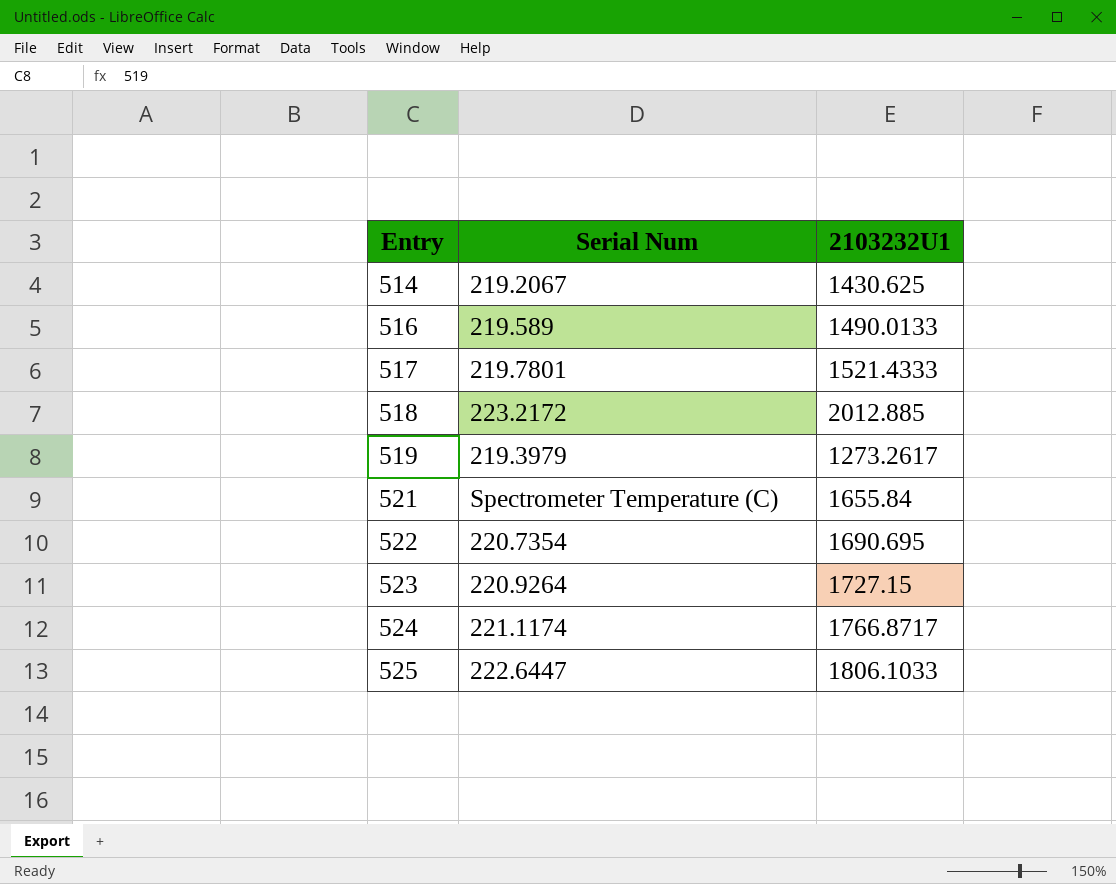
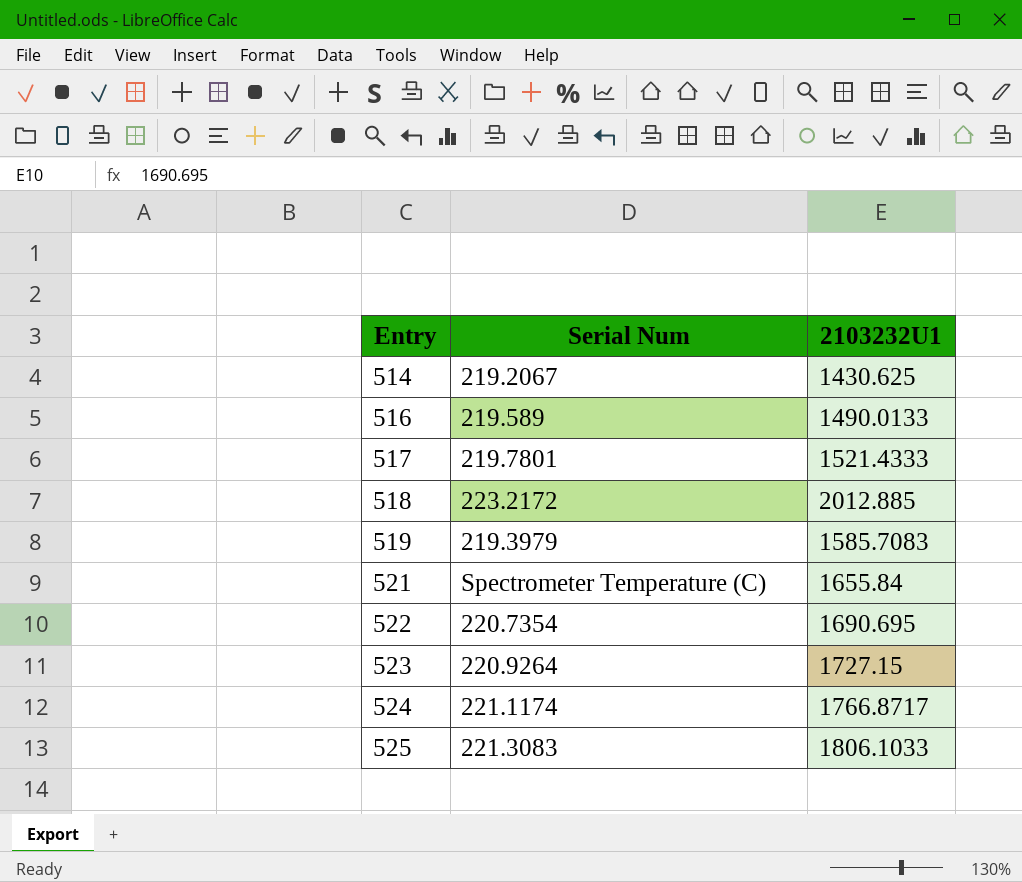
519 | 2103232U1: 1273.2617 -> 1585.7083
525 | Serial Num: 222.6447 -> 221.3083

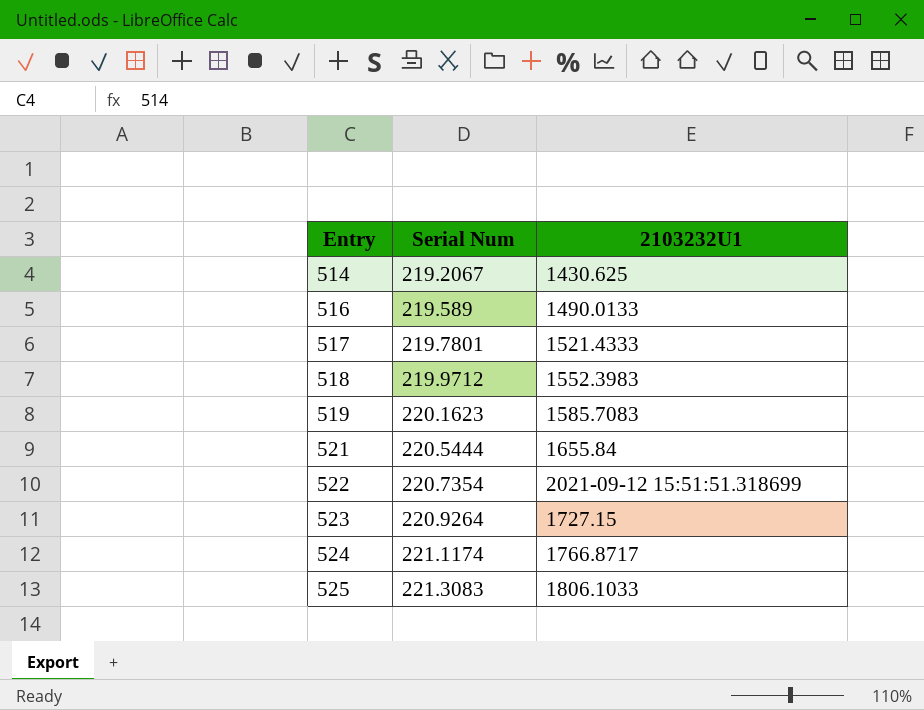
518 | Serial Num: 223.2172 -> 219.9712
518 | 2103232U1: 2012.885 -> 1552.3983
519 | Serial Num: 219.3979 -> 220.1623
521 | Serial Num: Spectrometer Temperature (C) -> 220.5444
522 | 2103232U1: 1690.695 -> 2021-09-12 15:51:51.318699

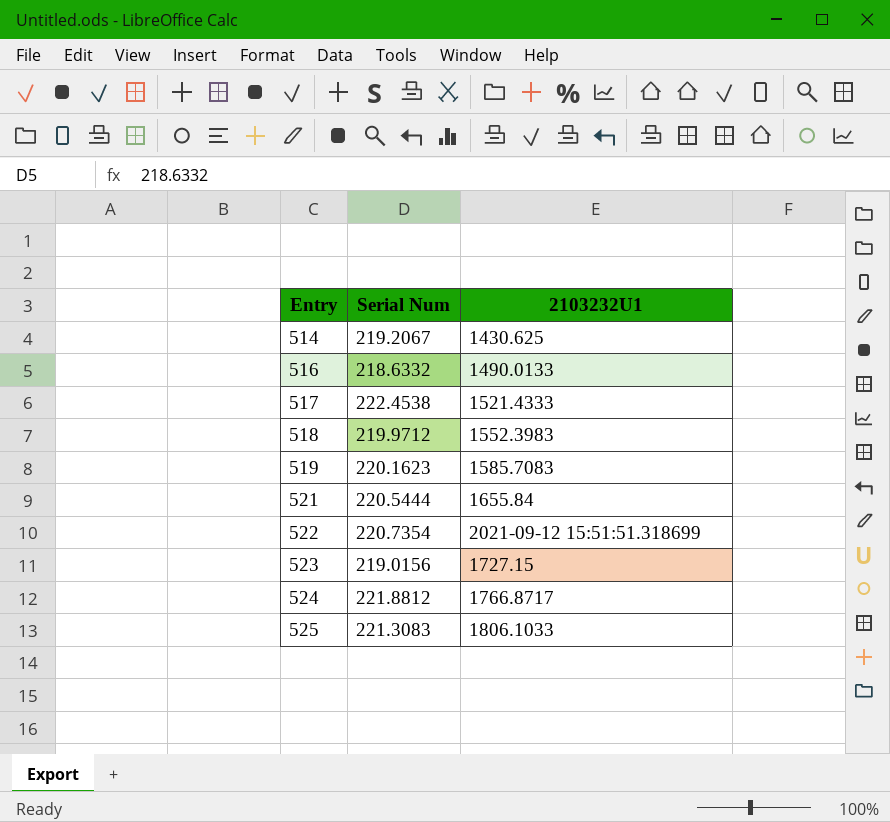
516 | Serial Num: 219.589 -> 218.6332
517 | Serial Num: 219.7801 -> 222.4538
523 | Serial Num: 220.9264 -> 219.0156
524 | Serial Num: 221.1174 -> 221.8812

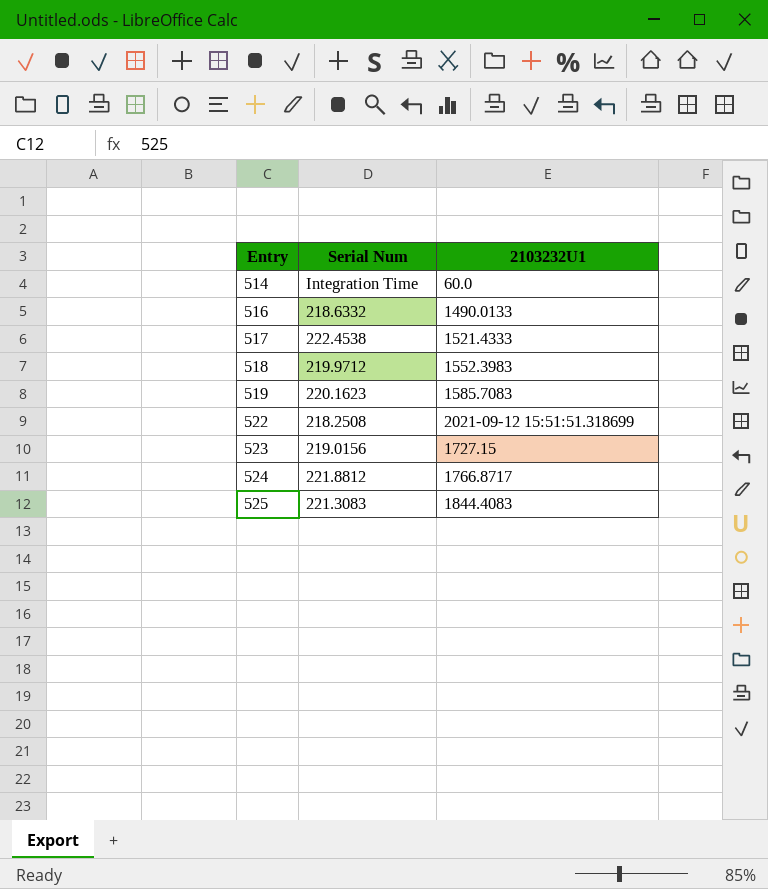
row 521: 220.5444 | 1655.84 -> none
514 | Serial Num: 219.2067 -> Integration Time
514 | 2103232U1: 1430.625 -> 60.0
522 | Serial Num: 220.7354 -> 218.2508
525 | 2103232U1: 1806.1033 -> 1844.4083

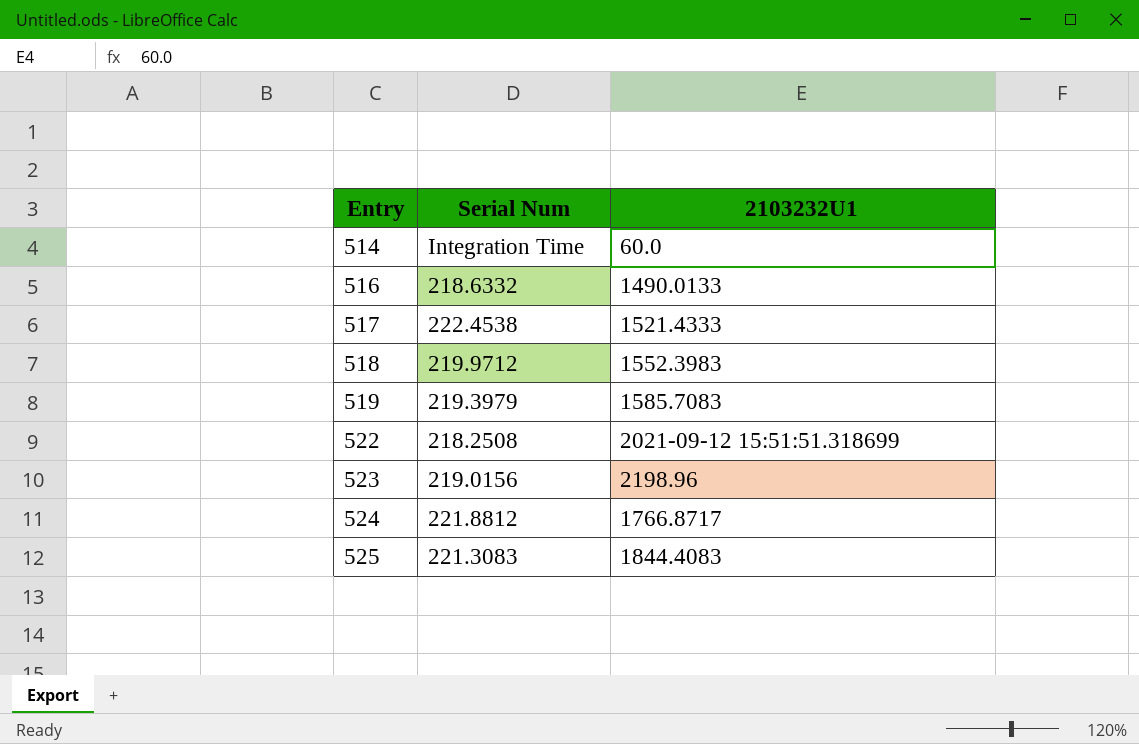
519 | Serial Num: 220.1623 -> 219.3979
523 | 2103232U1: 1727.15 -> 2198.96

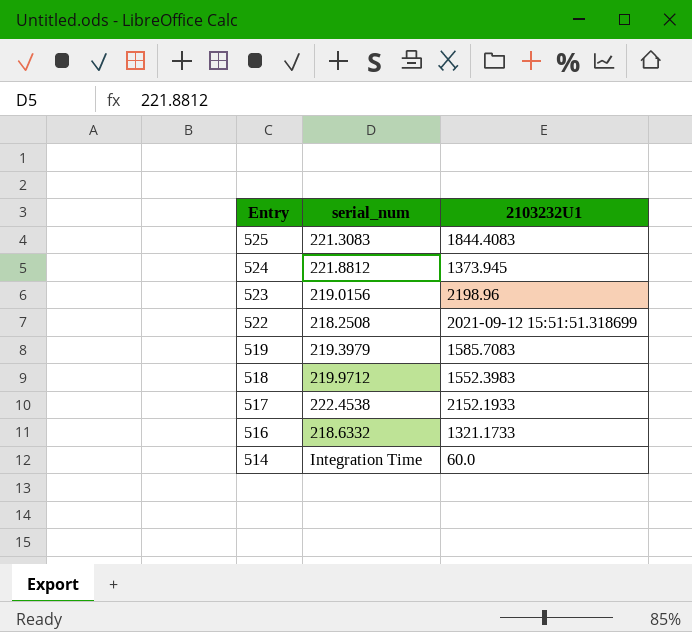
row order: Entry ascending -> Entry descending
column name: Serial Num -> serial_num
524 | 2103232U1: 1766.8717 -> 1373.945
517 | 2103232U1: 1521.4333 -> 2152.1933
516 | 2103232U1: 1490.0133 -> 1321.1733

